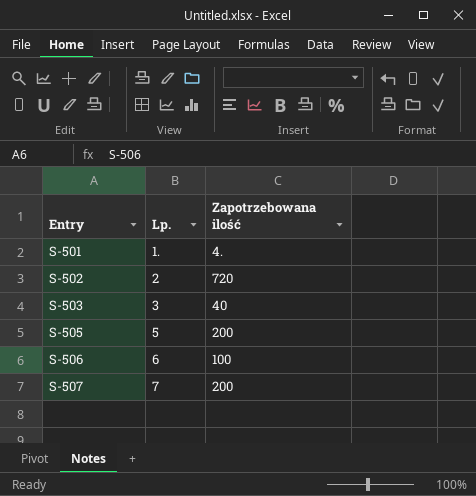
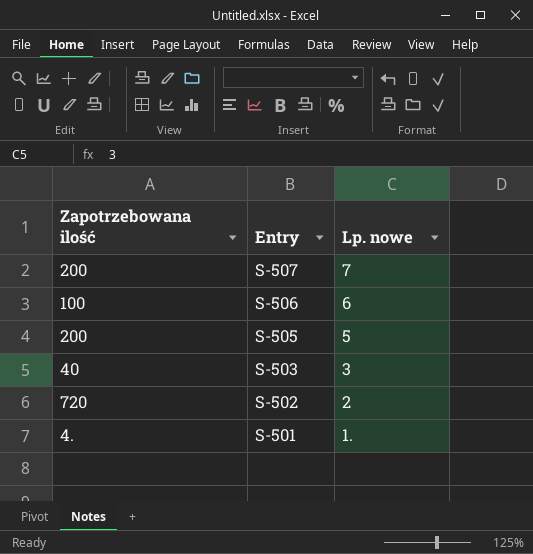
row order: Entry ascending -> Entry descending
column Zapotrzebowana ilość | position: 3 -> 1
column name: Lp. -> Lp. nowe

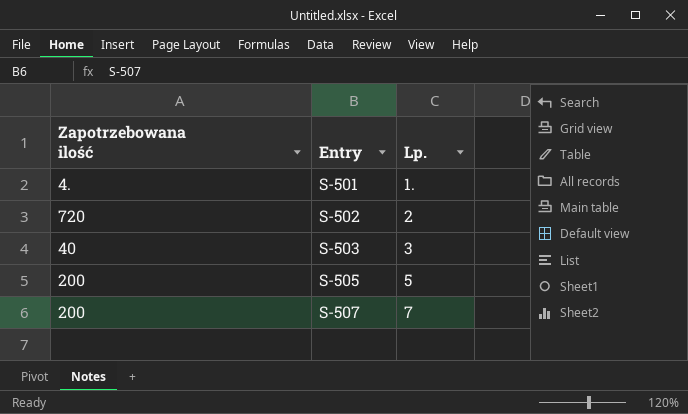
row order: Entry descending -> Entry ascending
column name: Lp. nowe -> Lp.
row S-506: 100 | 6 -> none

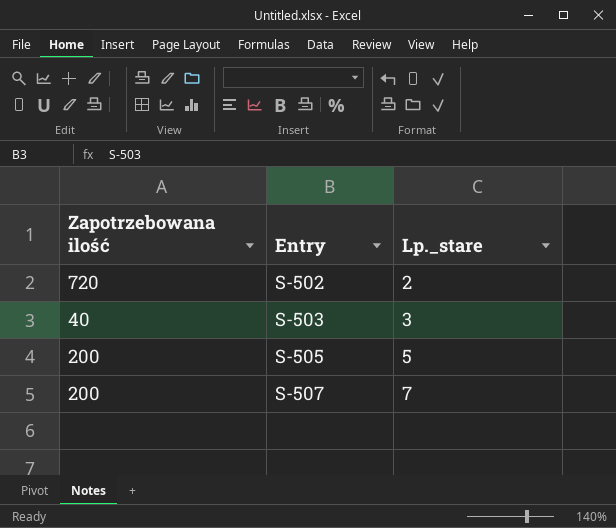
column name: Lp. -> Lp._stare
row S-501: 4. | 1. -> none

